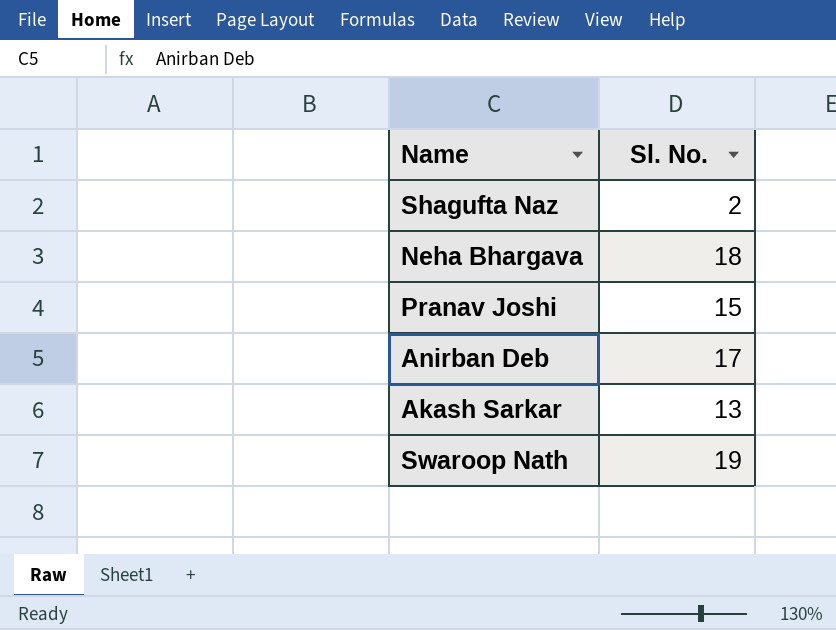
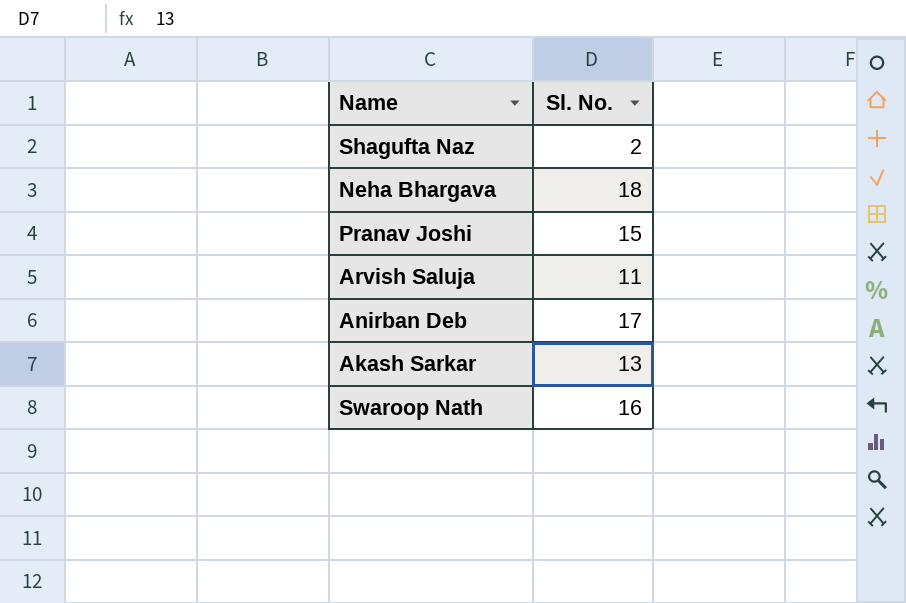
row Arvish Saluja: none -> 11
Swaroop Nath | Sl. No.: 19 -> 16

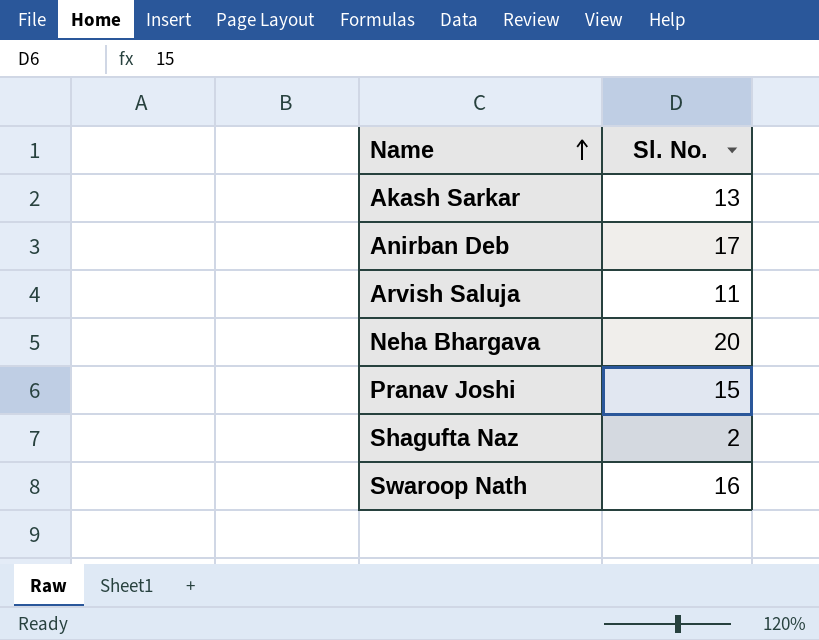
row order: none -> Name ascending
Neha Bhargava | Sl. No.: 18 -> 20

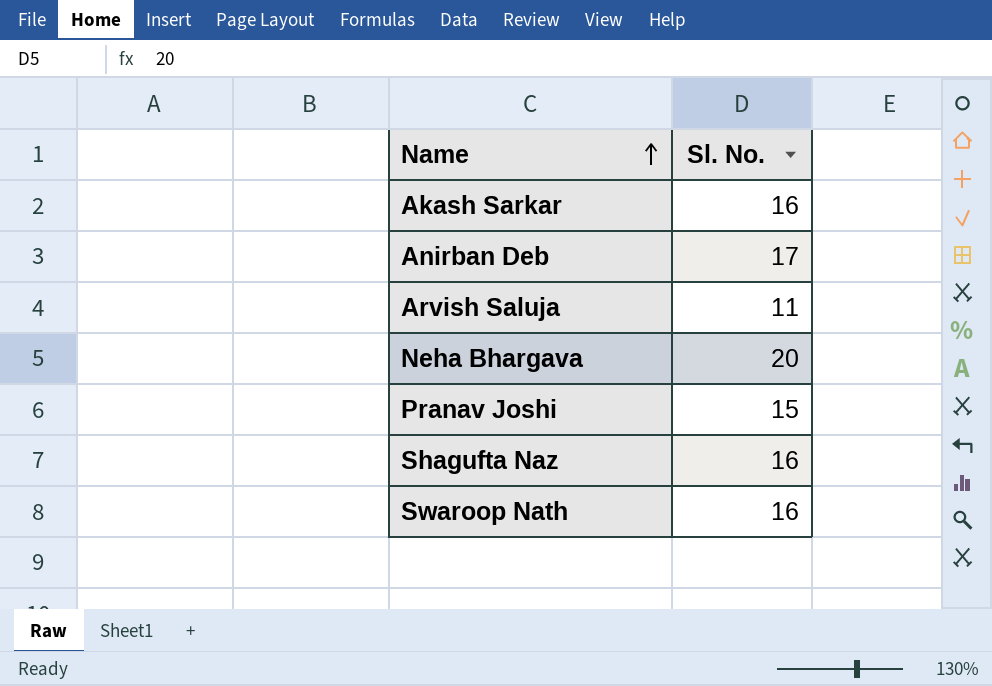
Akash Sarkar | Sl. No.: 13 -> 16
Shagufta Naz | Sl. No.: 2 -> 16

